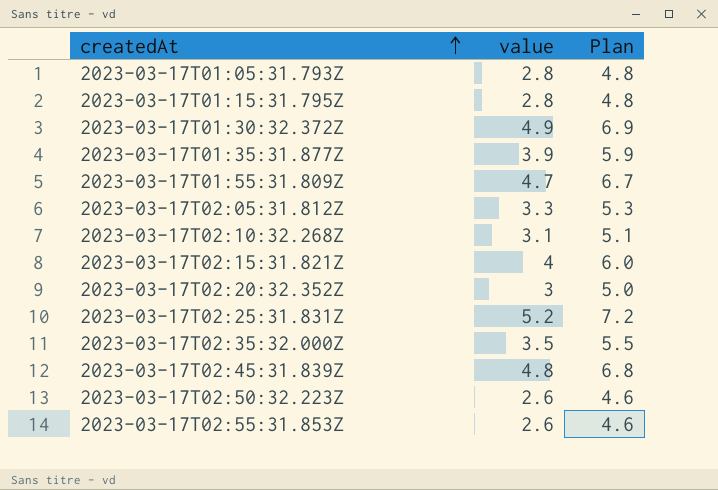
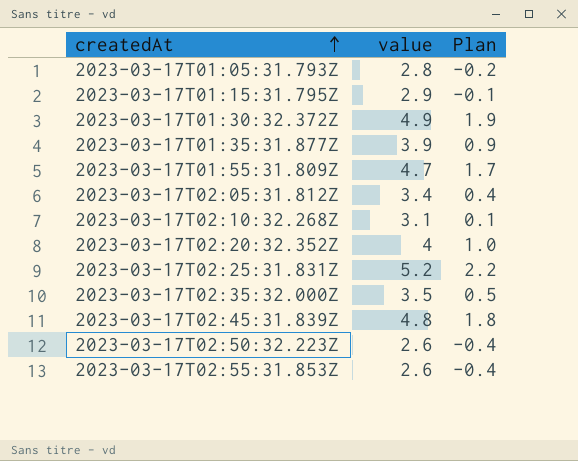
column Plan | formula: [value] + 2 -> [value] - 3
row 2023-03-17T02:15:31.821Z: 4 | 6.0 -> none
2023-03-17T01:15:31.795Z | value: 2.8 -> 2.9
2023-03-17T02:05:31.812Z | value: 3.3 -> 3.4
2023-03-17T02:20:32.352Z | value: 3 -> 4

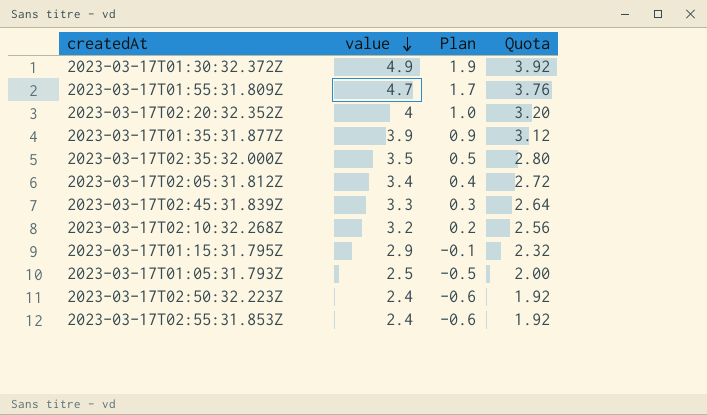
row order: createdAt ascending -> value descending
column Quota | formula: none -> [value] * 0.8
row 2023-03-17T02:25:31.831Z: 5.2 | 2.2 -> none
2023-03-17T02:45:31.839Z | value: 4.8 -> 3.3
2023-03-17T02:45:31.839Z | Plan: 1.8 -> 0.3
2023-03-17T02:10:32.268Z | value: 3.1 -> 3.2
2023-03-17T02:10:32.268Z | Plan: 0.1 -> 0.2
2023-03-17T01:05:31.793Z | value: 2.8 -> 2.5
2023-03-17T01:05:31.793Z | Plan: -0.2 -> -0.5
2023-03-17T02:50:32.223Z | value: 2.6 -> 2.4
2023-03-17T02:50:32.223Z | Plan: -0.4 -> -0.6
2023-03-17T02:55:31.853Z | value: 2.6 -> 2.4
2023-03-17T02:55:31.853Z | Plan: -0.4 -> -0.6

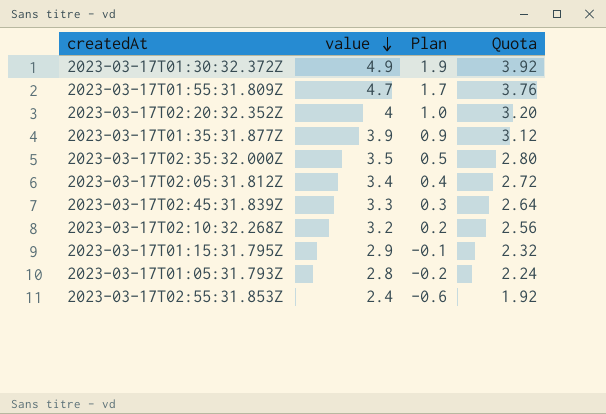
row 2023-03-17T02:50:32.223Z: 2.4 | -0.6 | 1.92 -> none
2023-03-17T01:05:31.793Z | value: 2.5 -> 2.8
2023-03-17T01:05:31.793Z | Plan: -0.5 -> -0.2
2023-03-17T01:05:31.793Z | Quota: 2.00 -> 2.24

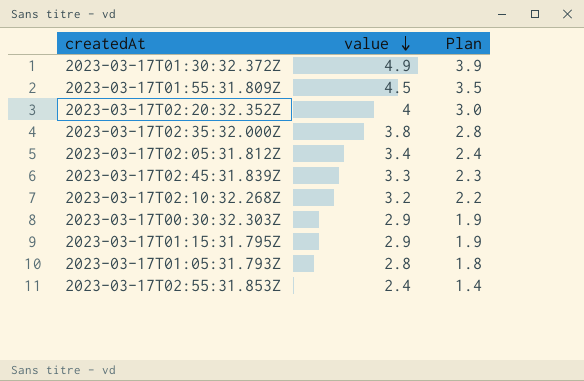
column Quota | formula: [value] * 0.8 -> none
column Plan | formula: [value] - 3 -> [value] - 1
row 2023-03-17T01:35:31.877Z: 3.9 | 0.9 | 3.12 -> none
2023-03-17T01:55:31.809Z | value: 4.7 -> 4.5
2023-03-17T02:35:32.000Z | value: 3.5 -> 3.8
row 2023-03-17T00:30:32.303Z: none -> 2.9 | 1.9

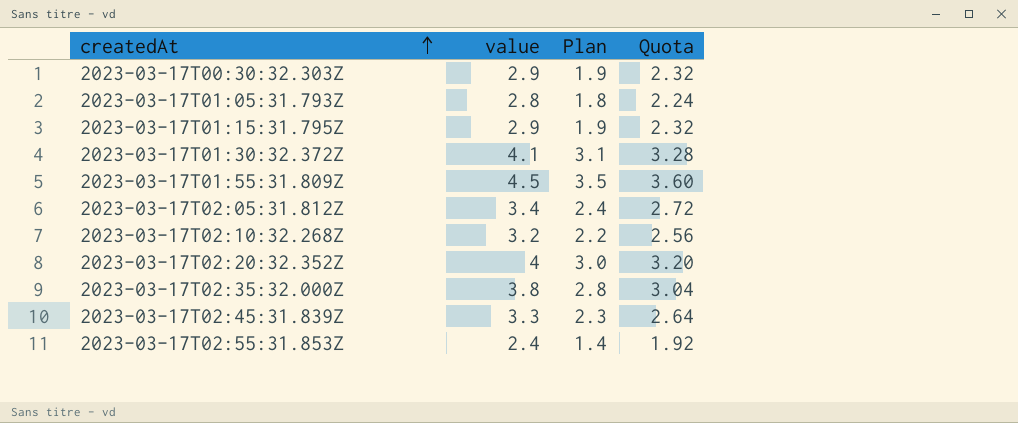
row order: value descending -> createdAt ascending
column Quota | formula: none -> [value] * 0.8
2023-03-17T01:30:32.372Z | value: 4.9 -> 4.1
2023-03-17T01:30:32.372Z | Plan: 3.9 -> 3.1

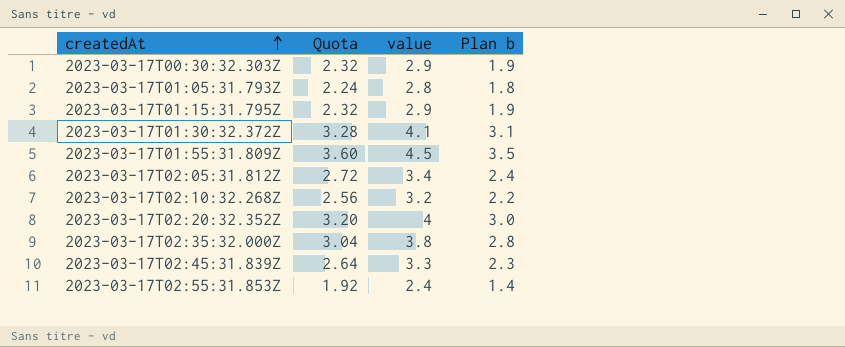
column Quota | position: 4 -> 2
column name: Plan -> Plan b

